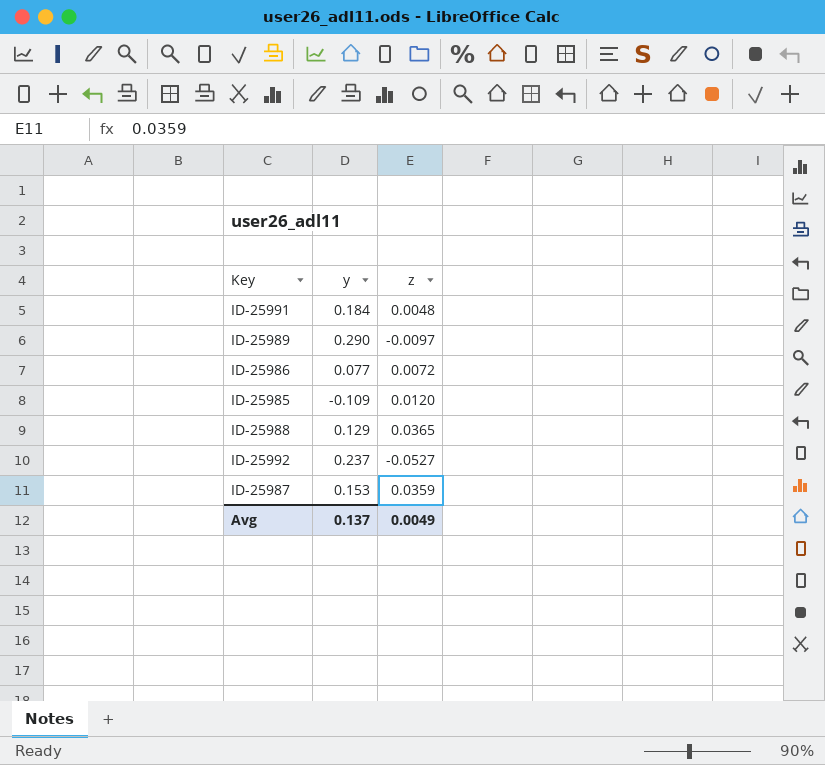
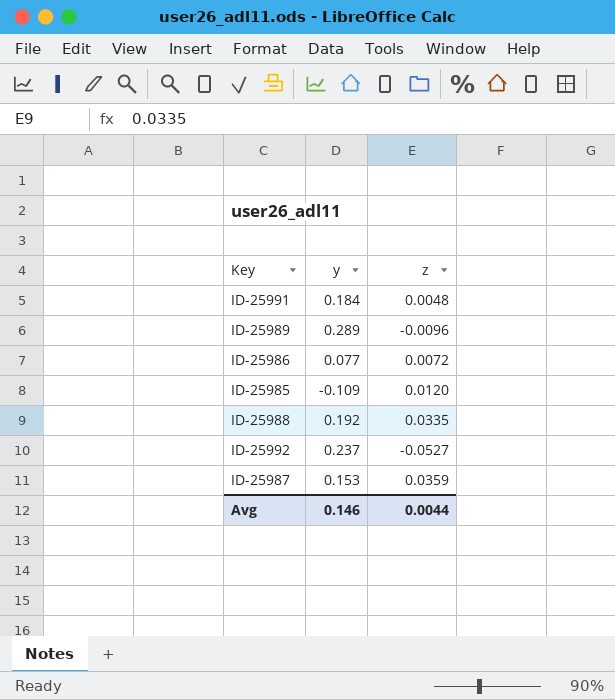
ID-25989 | y: 0.290 -> 0.289
ID-25989 | z: -0.0097 -> -0.0096
ID-25988 | y: 0.129 -> 0.192
ID-25988 | z: 0.0365 -> 0.0335
Avg | y: 0.137 -> 0.146
Avg | z: 0.0049 -> 0.0044

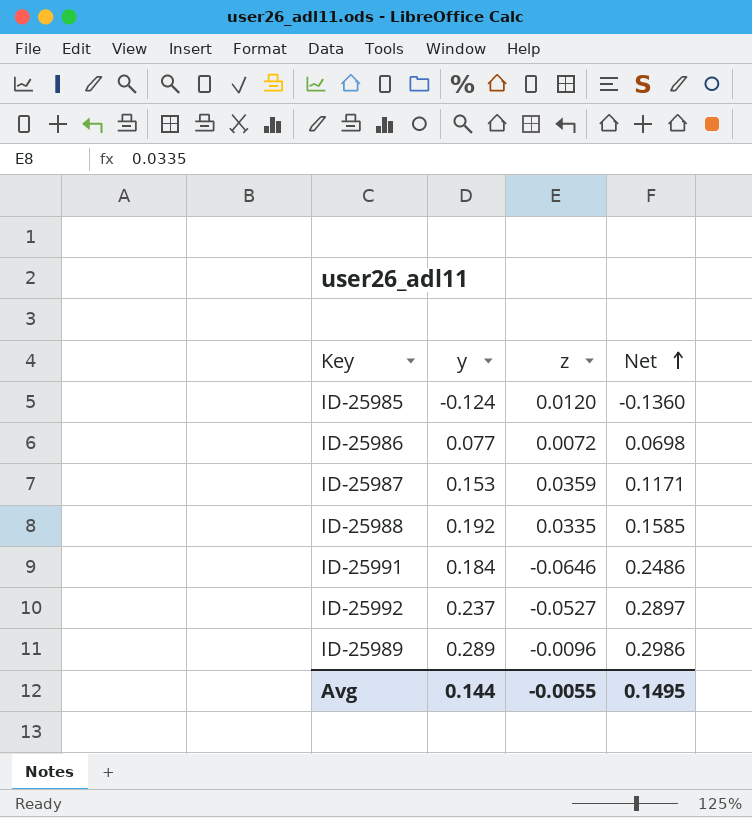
row order: none -> Net ascending
column Net | formula: none -> [y] - [z]
ID-25985 | y: -0.109 -> -0.124
ID-25991 | z: 0.0048 -> -0.0646
Avg | y: 0.146 -> 0.144
Avg | z: 0.0044 -> -0.0055

